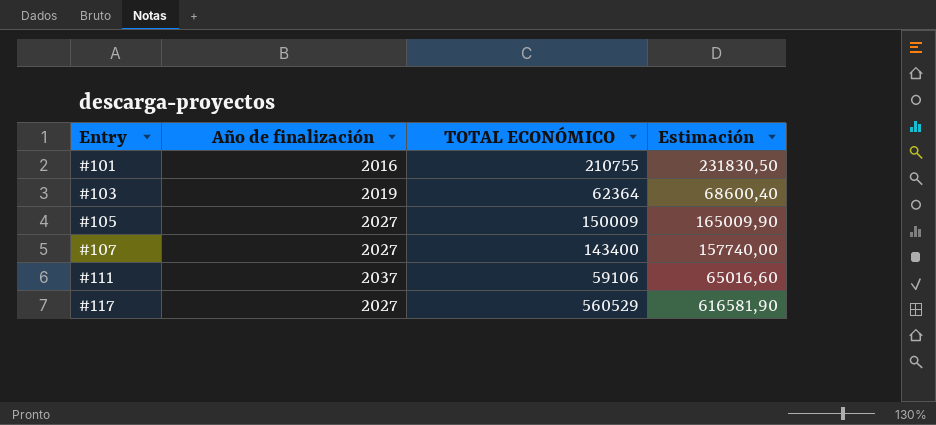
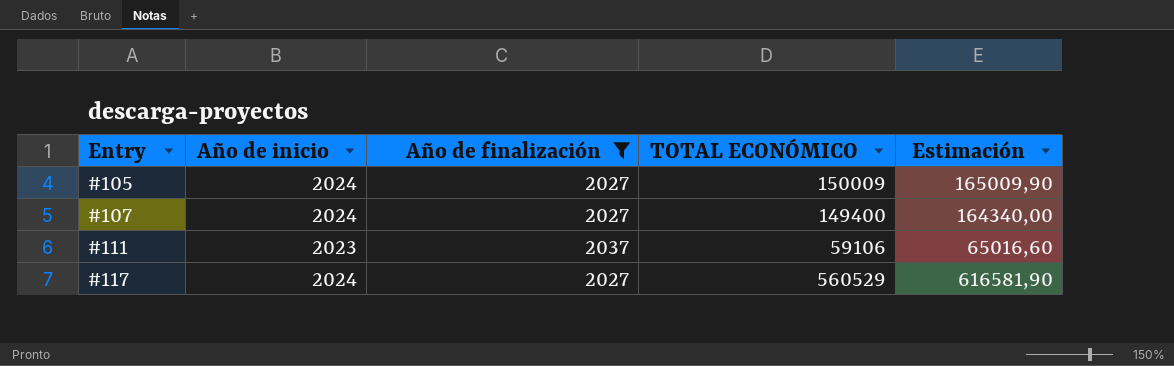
filter: none -> Año de finalización >= 2027
column Año de inicio | position: none -> 2
#107 | TOTAL ECONÓMICO: 143400 -> 149400
#107 | Estimación: 157740,00 -> 164340,00

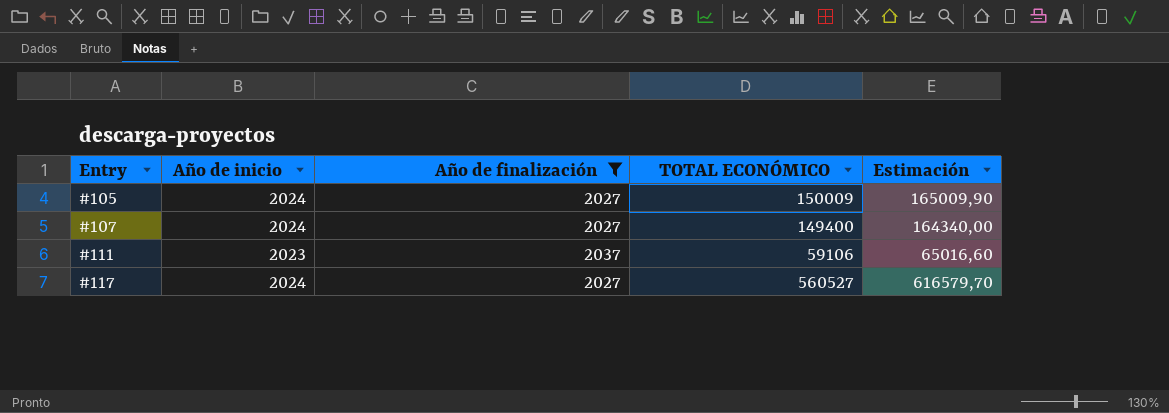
#117 | TOTAL ECONÓMICO: 560529 -> 560527
#117 | Estimación: 616581,90 -> 616579,70

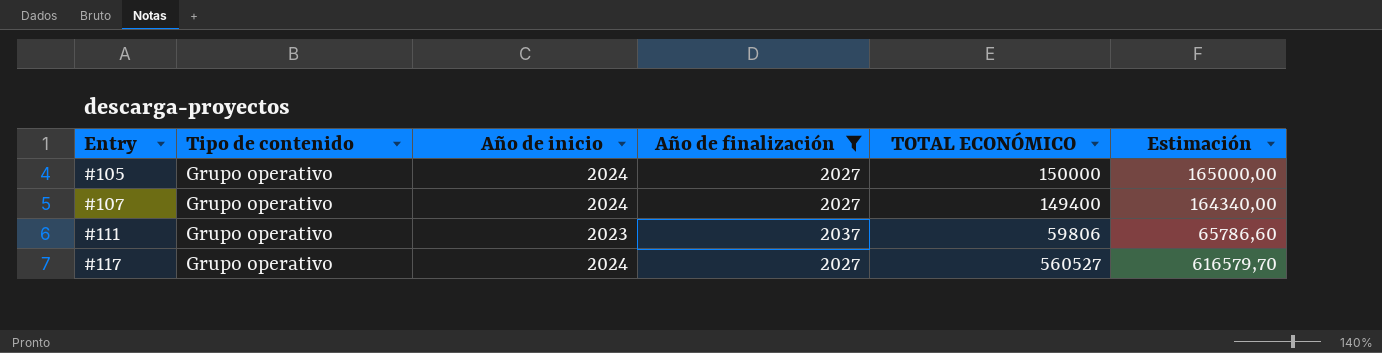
column Tipo de contenido | position: none -> 2
#105 | TOTAL ECONÓMICO: 150009 -> 150000
#105 | Estimación: 165009,90 -> 165000,00
#111 | TOTAL ECONÓMICO: 59106 -> 59806
#111 | Estimación: 65016,60 -> 65786,60

